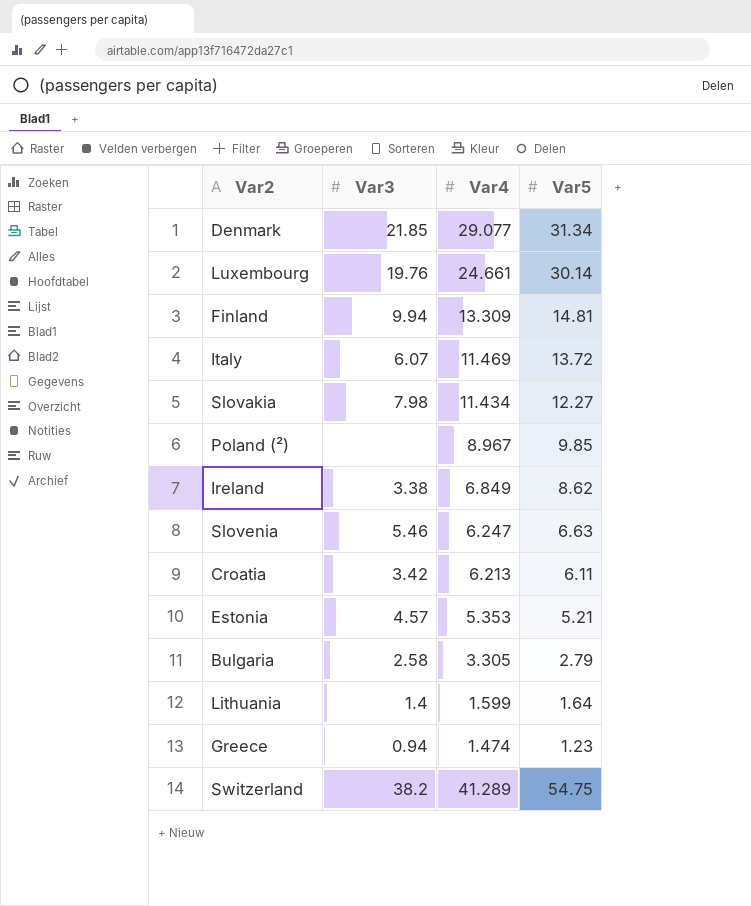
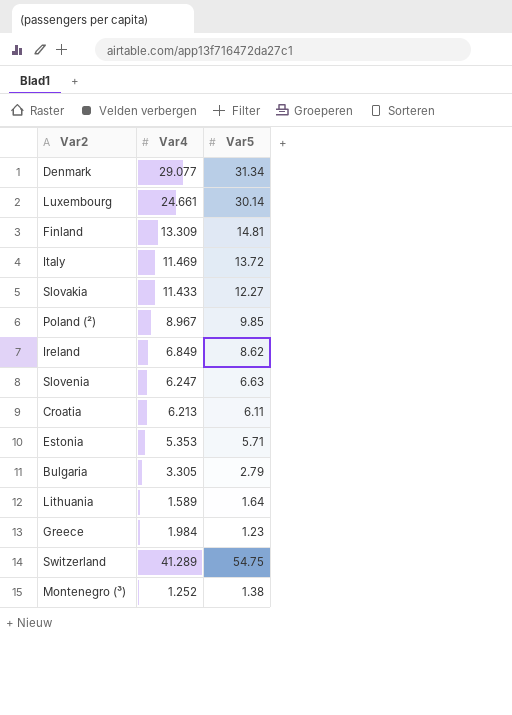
column Var3 | position: 2 -> none
Slovakia | Var4: 11.434 -> 11.433
Estonia | Var5: 5.21 -> 5.71
Lithuania | Var4: 1.599 -> 1.589
Greece | Var4: 1.474 -> 1.984
row Montenegro (³): none -> 1.252 | 1.38

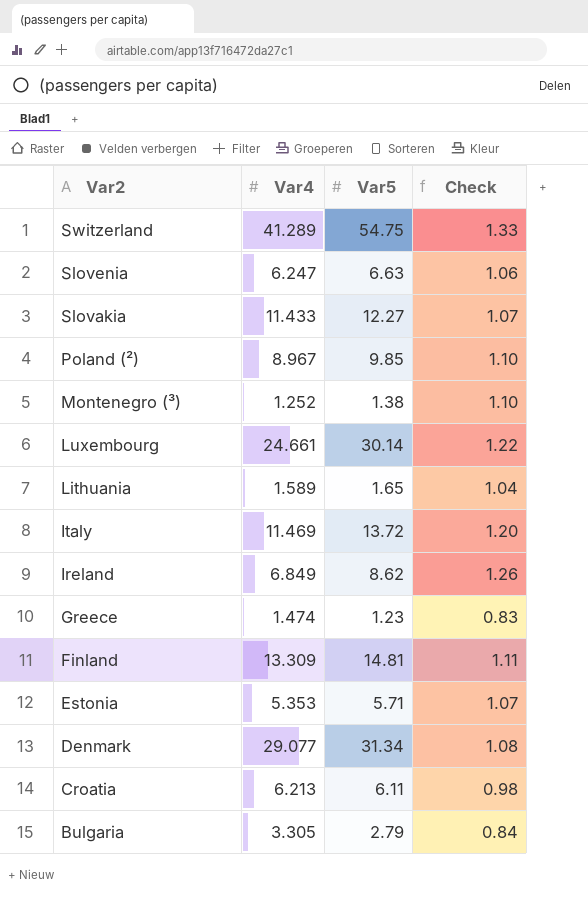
row order: none -> Var2 descending
column Check | formula: none -> [Var5] / [Var4]
Lithuania | Var5: 1.64 -> 1.65
Greece | Var4: 1.984 -> 1.474

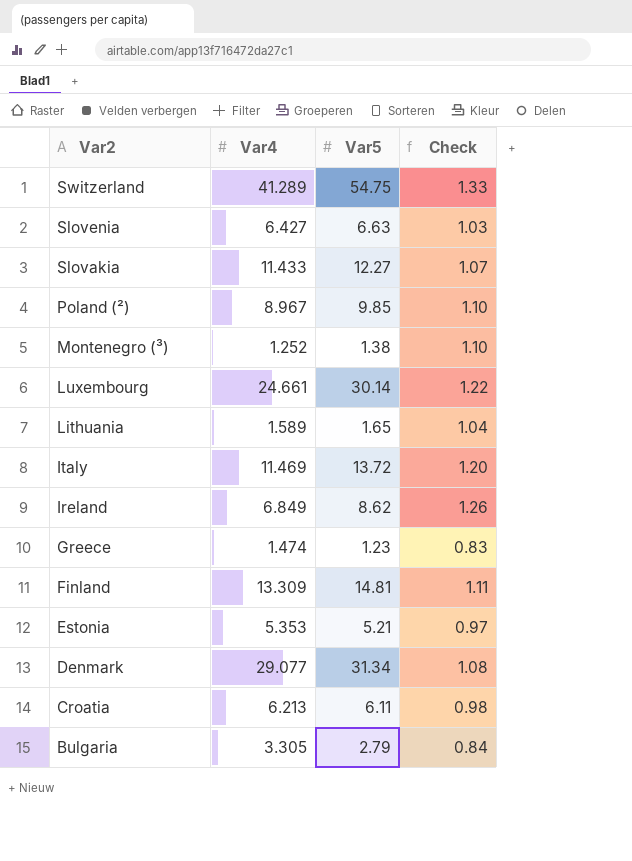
Slovenia | Var4: 6.247 -> 6.427
Slovenia | Check: 1.06 -> 1.03
Estonia | Var5: 5.71 -> 5.21
Estonia | Check: 1.07 -> 0.97

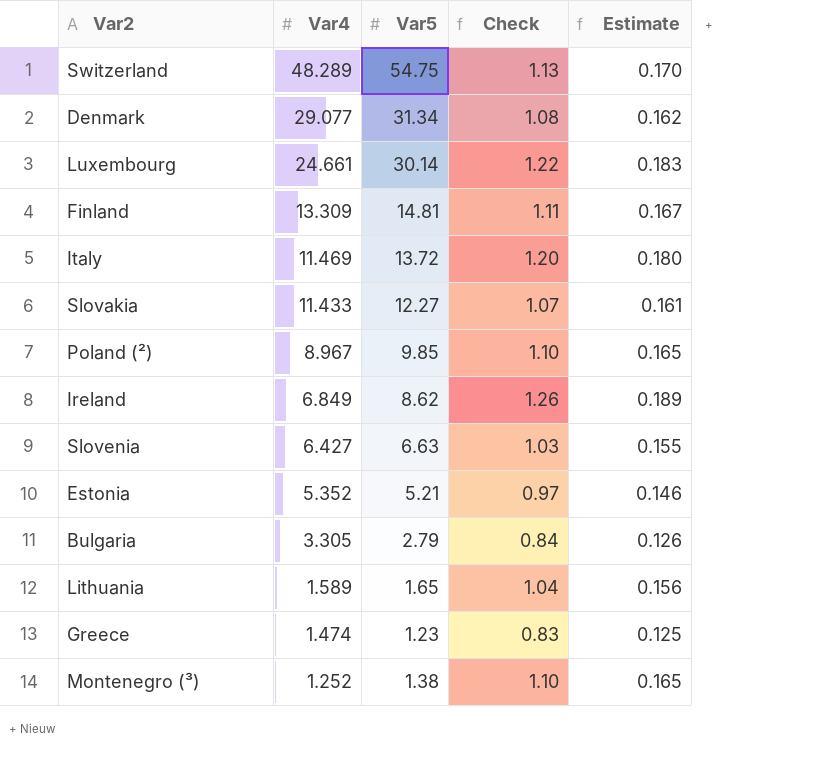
row order: Var2 descending -> Var4 descending
column Estimate | formula: none -> [Check] * 0.15
row Croatia: 6.213 | 6.11 | 0.98 -> none
Switzerland | Var4: 41.289 -> 48.289
Switzerland | Check: 1.33 -> 1.13
Estonia | Var4: 5.353 -> 5.352

